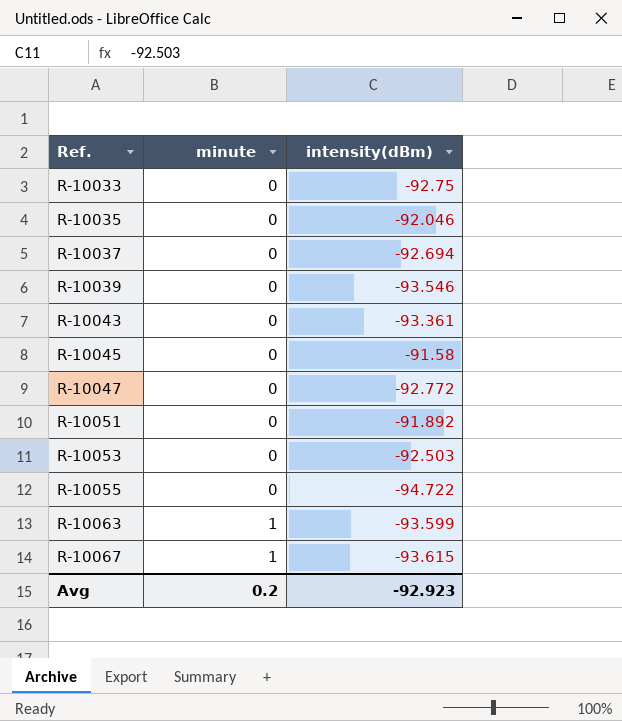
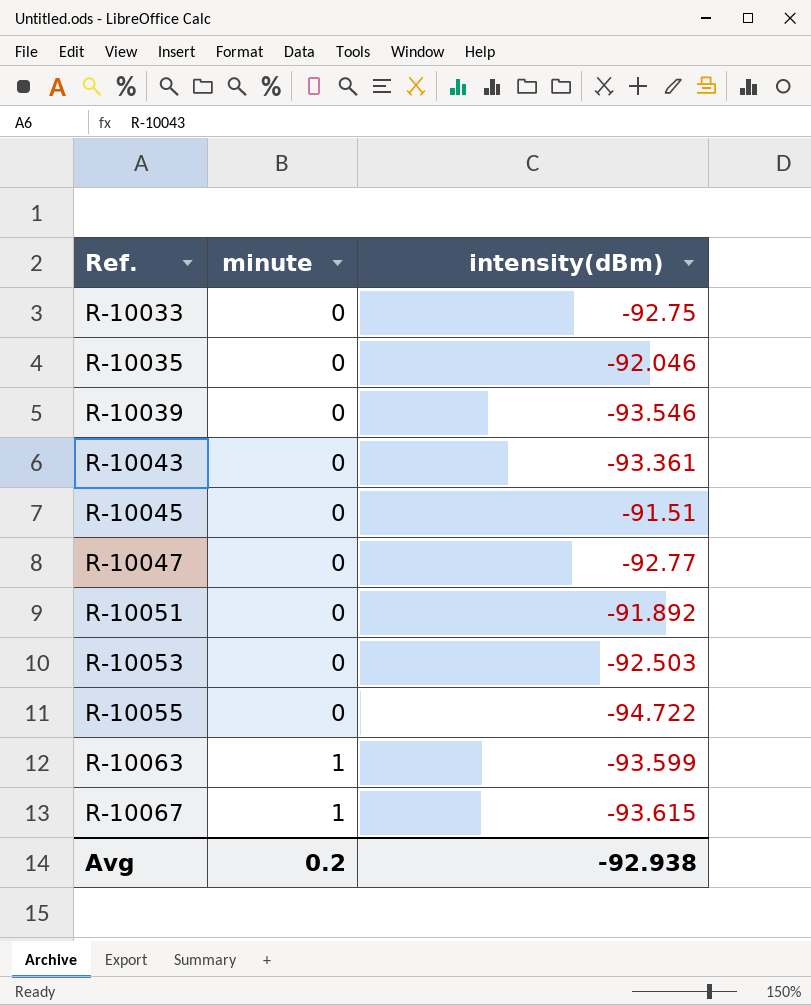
row R-10037: 0 | -92.694 -> none
R-10045 | intensity(dBm): -91.58 -> -91.51
R-10047 | intensity(dBm): -92.772 -> -92.77
Avg | intensity(dBm): -92.923 -> -92.938

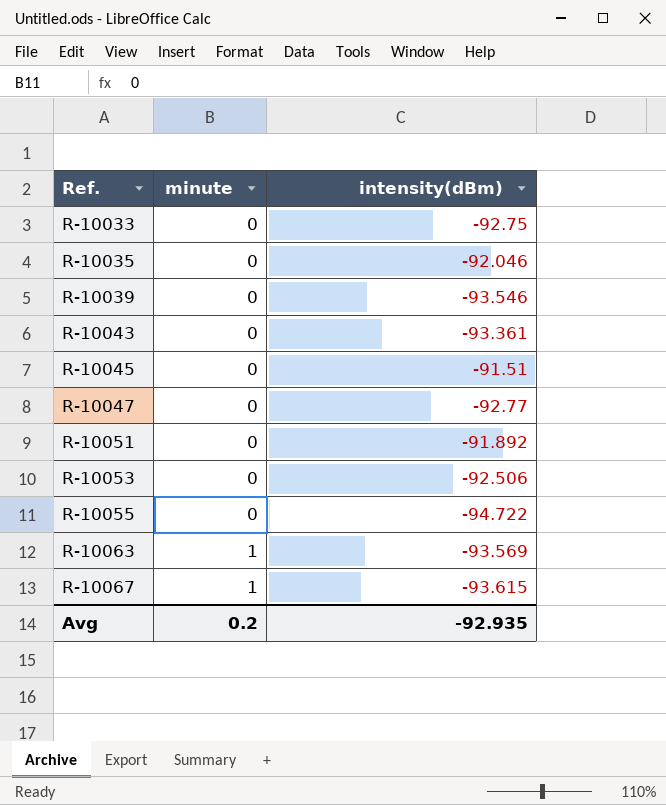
R-10053 | intensity(dBm): -92.503 -> -92.506
R-10063 | intensity(dBm): -93.599 -> -93.569
Avg | intensity(dBm): -92.938 -> -92.935

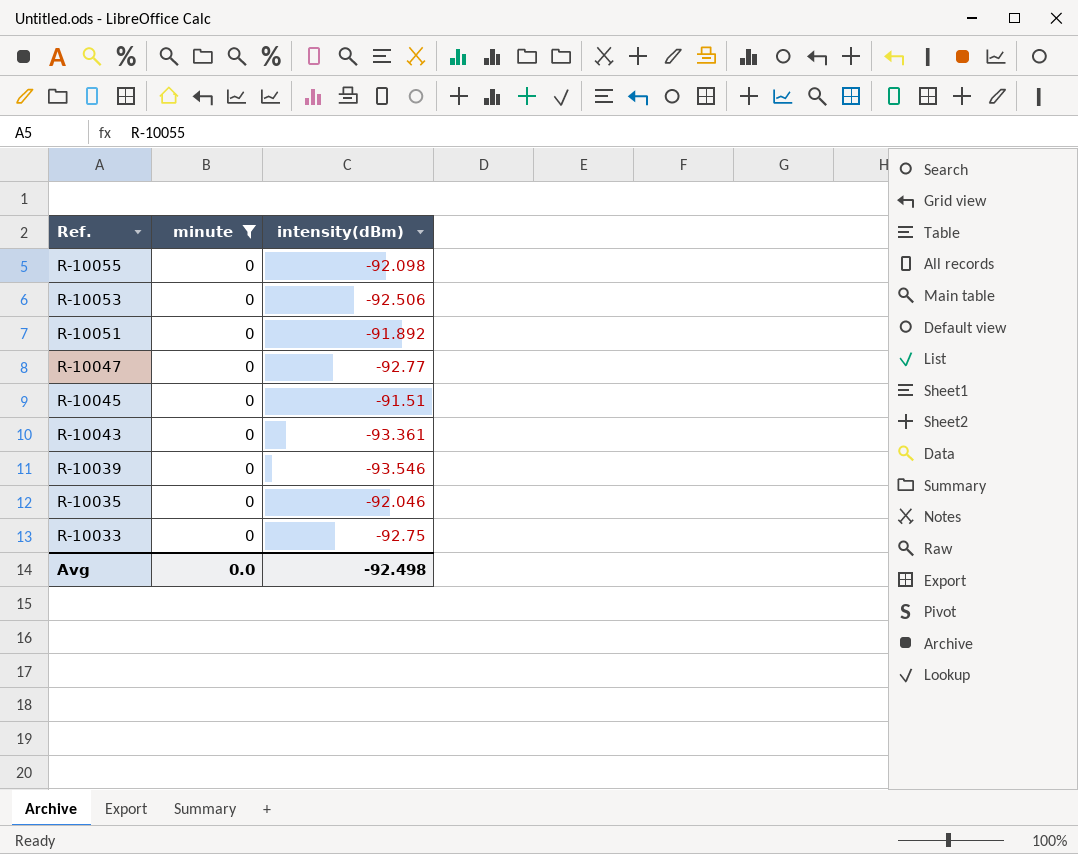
filter: none -> minute = 0
row order: Ref. ascending -> Ref. descending
R-10055 | intensity(dBm): -94.722 -> -92.098
Avg | minute: 0.2 -> 0.0
Avg | intensity(dBm): -92.935 -> -92.498

